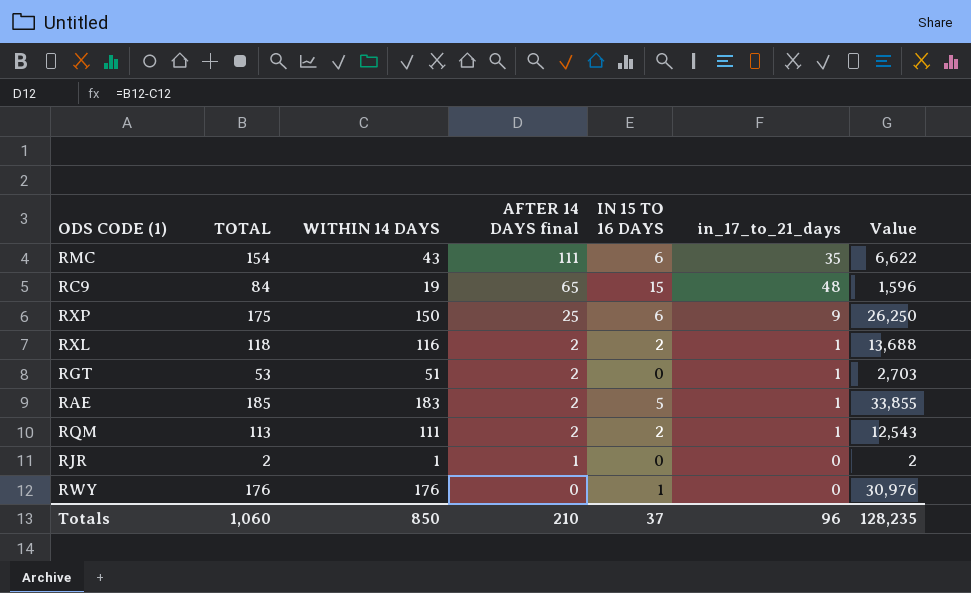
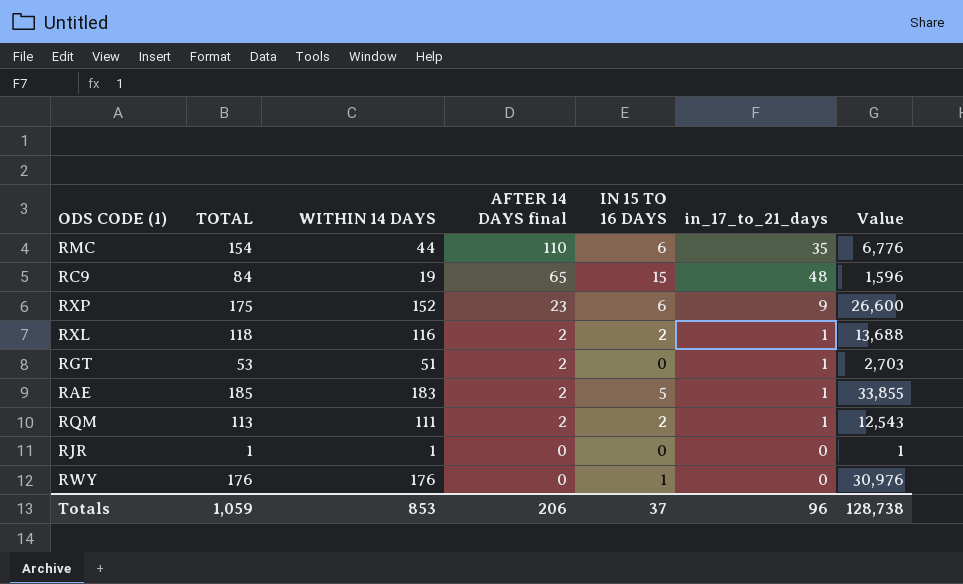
RMC | WITHIN 14 DAYS: 43 -> 44
RMC | AFTER 14 DAYS final: 111 -> 110
RMC | Value: 6,622 -> 6,776
RXP | WITHIN 14 DAYS: 150 -> 152
RXP | AFTER 14 DAYS final: 25 -> 23
RXP | Value: 26,250 -> 26,600
RJR | TOTAL: 2 -> 1
RJR | AFTER 14 DAYS final: 1 -> 0
RJR | Value: 2 -> 1
Totals | TOTAL: 1,060 -> 1,059
Totals | WITHIN 14 DAYS: 850 -> 853
Totals | AFTER 14 DAYS final: 210 -> 206
Totals | Value: 128,235 -> 128,738

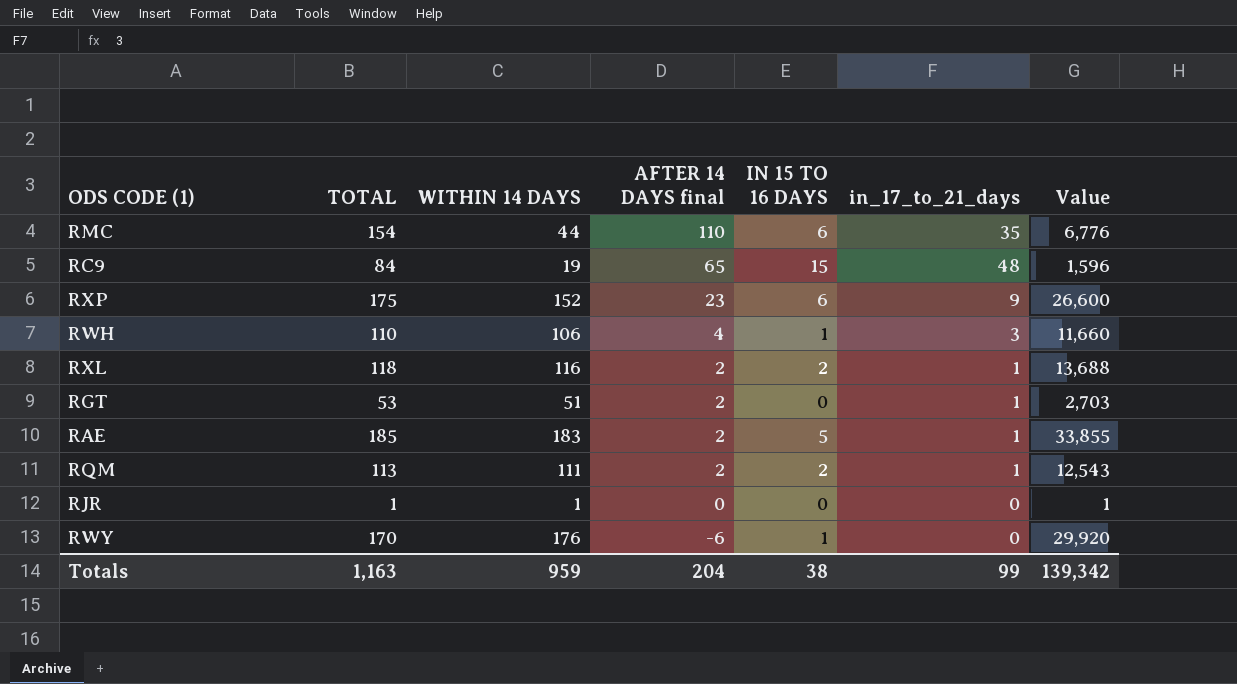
row RWH: none -> 110 | 106 | 4 | 1 | 3 | 11,660
RWY | TOTAL: 176 -> 170
RWY | AFTER 14 DAYS final: 0 -> -6
RWY | Value: 30,976 -> 29,920
Totals | TOTAL: 1,059 -> 1,163
Totals | WITHIN 14 DAYS: 853 -> 959
Totals | AFTER 14 DAYS final: 206 -> 204
Totals | IN 15 TO 16 DAYS: 37 -> 38
Totals | in_17_to_21_days: 96 -> 99
Totals | Value: 128,738 -> 139,342

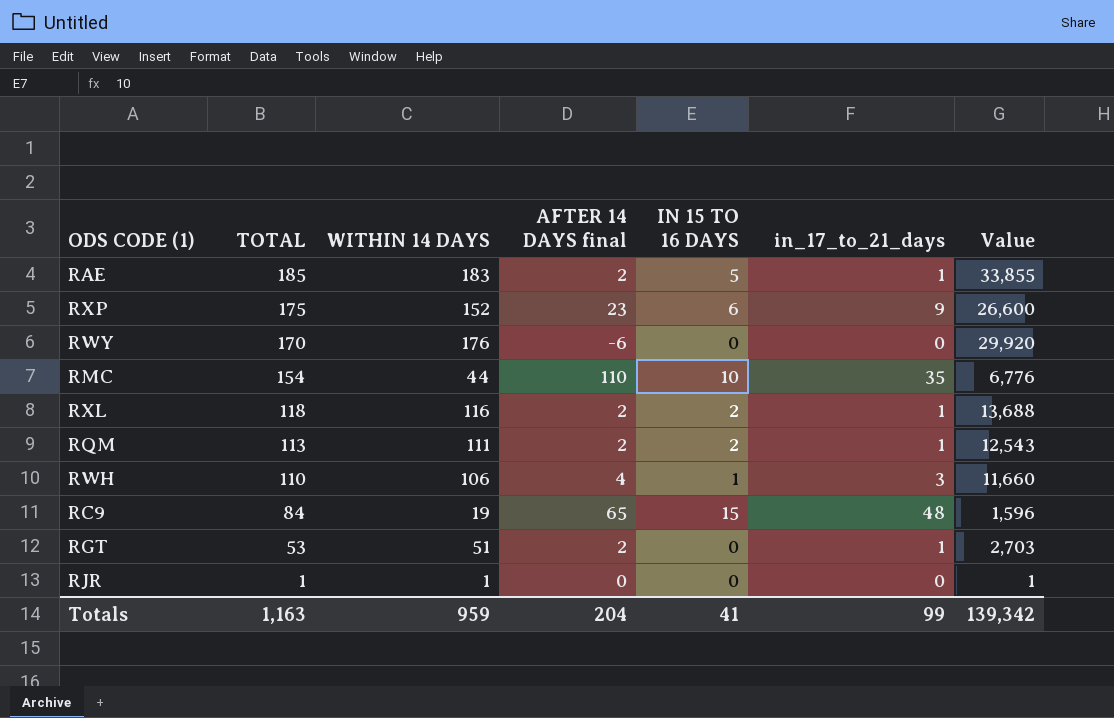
row order: AFTER 14 DAYS final descending -> TOTAL descending
RWY | IN 15 TO 16 DAYS: 1 -> 0
RMC | IN 15 TO 16 DAYS: 6 -> 10
Totals | IN 15 TO 16 DAYS: 38 -> 41

